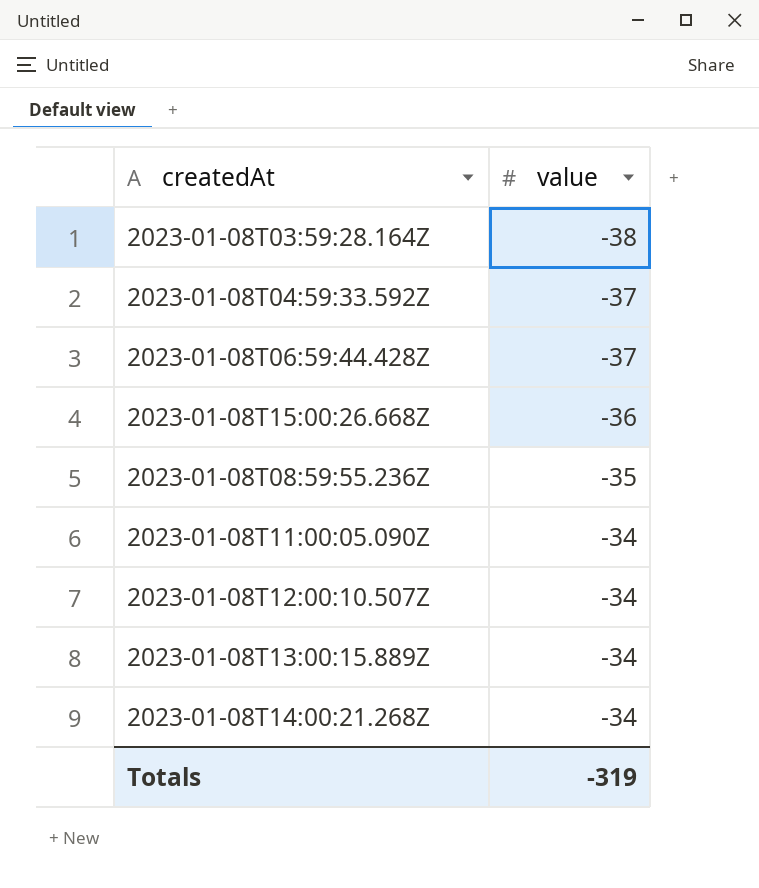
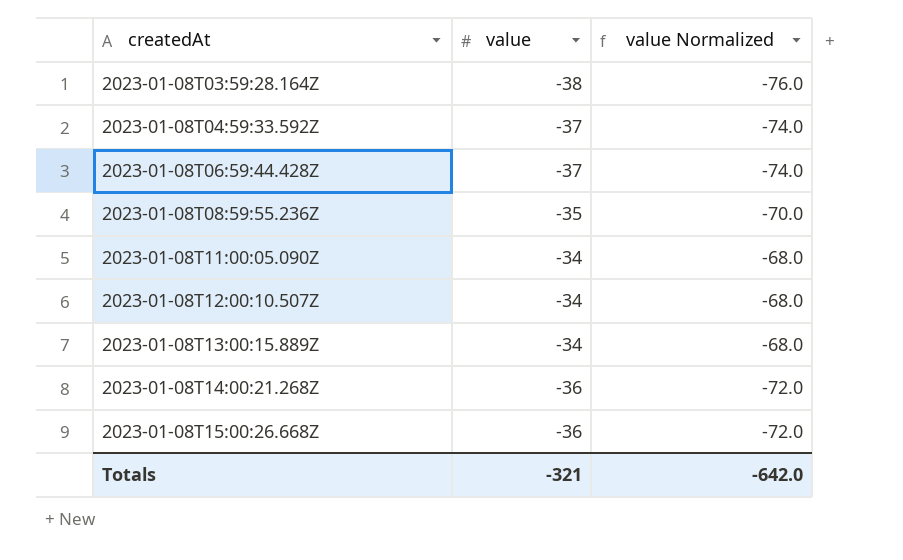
row order: value ascending -> createdAt ascending
column value Normalized | formula: none -> [value] * 2
2023-01-08T14:00:21.268Z | value: -34 -> -36
Totals | value: -319 -> -321

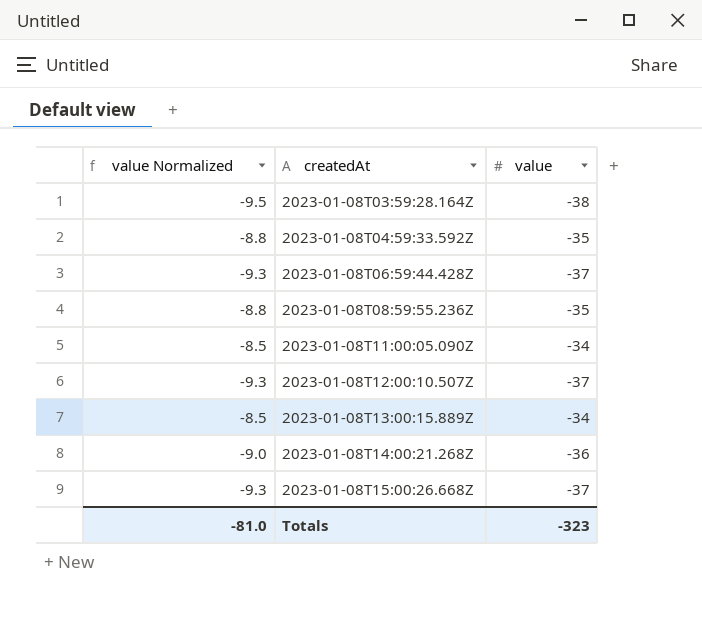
column value Normalized | formula: [value] * 2 -> [value] * 0.25
column value Normalized | position: 3 -> 1
2023-01-08T04:59:33.592Z | value: -37 -> -35
2023-01-08T12:00:10.507Z | value: -34 -> -37
2023-01-08T15:00:26.668Z | value: -36 -> -37
Totals | value Normalized: -642.0 -> -81.0
Totals | value: -321 -> -323

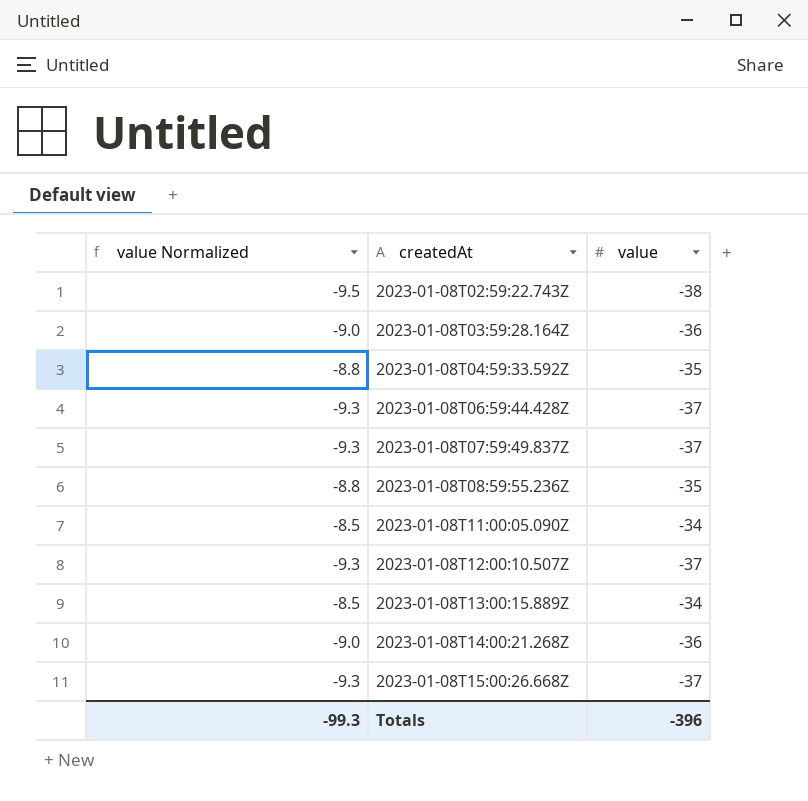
row 2023-01-08T02:59:22.743Z: none -> -9.5 | -38
2023-01-08T03:59:28.164Z | value Normalized: -9.5 -> -9.0
2023-01-08T03:59:28.164Z | value: -38 -> -36
row 2023-01-08T07:59:49.837Z: none -> -9.3 | -37
Totals | value Normalized: -81.0 -> -99.3
Totals | value: -323 -> -396

